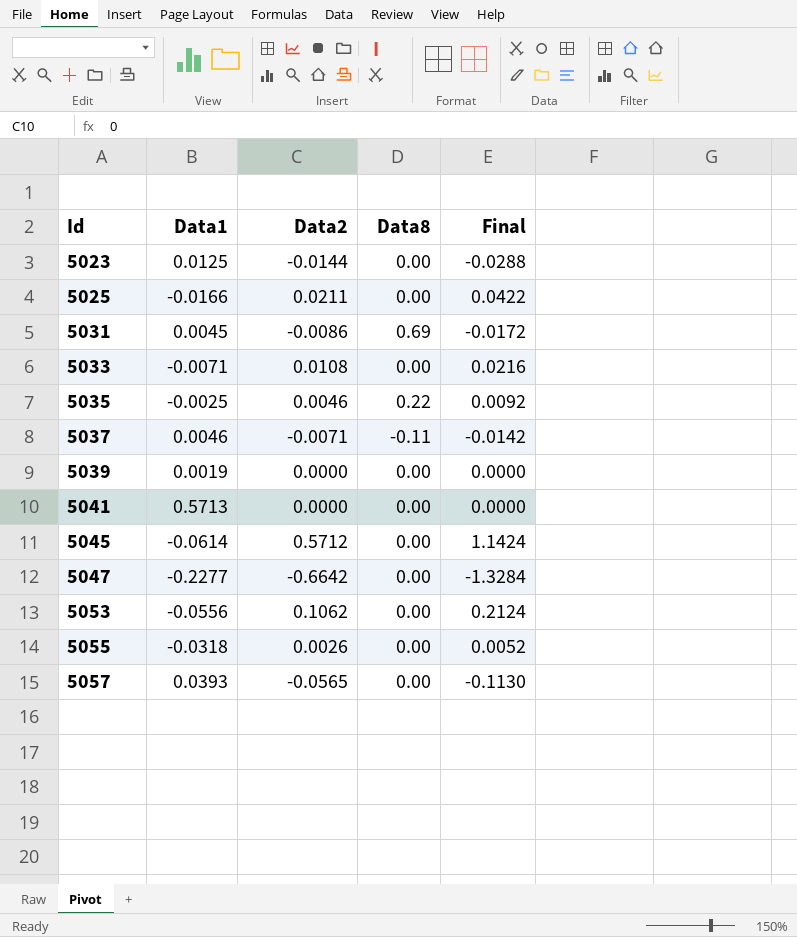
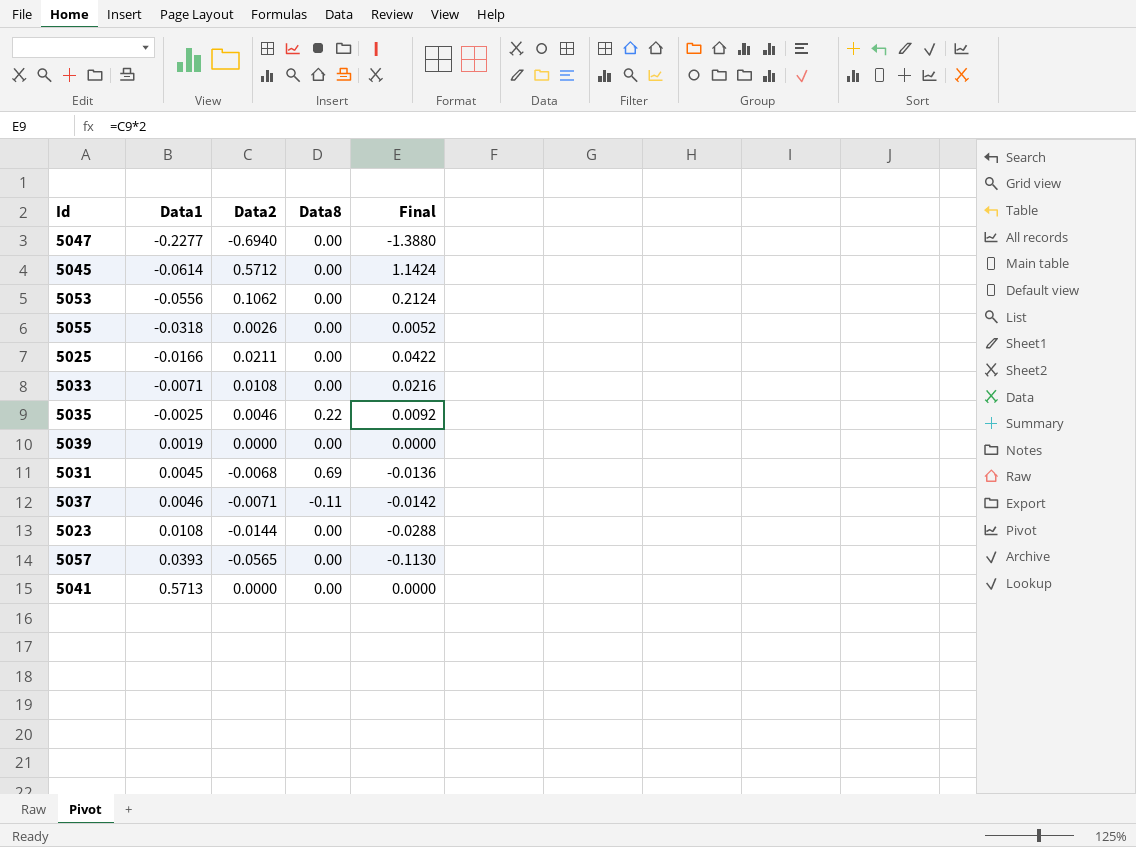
row order: Id ascending -> Data1 ascending
5047 | Data2: -0.6642 -> -0.6940
5047 | Final: -1.3284 -> -1.3880
5031 | Data2: -0.0086 -> -0.0068
5031 | Final: -0.0172 -> -0.0136
5023 | Data1: 0.0125 -> 0.0108

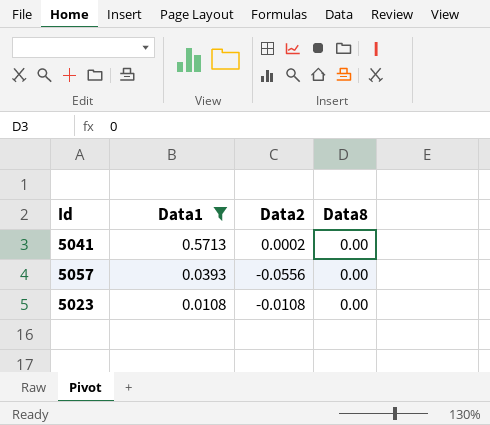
filter: none -> Data1 >= 0.0108
row order: Data1 ascending -> Data1 descending
column Final | formula: [Data2] * 2 -> none
5041 | Data2: 0.0000 -> 0.0002
5057 | Data2: -0.0565 -> -0.0556
5023 | Data2: -0.0144 -> -0.0108

